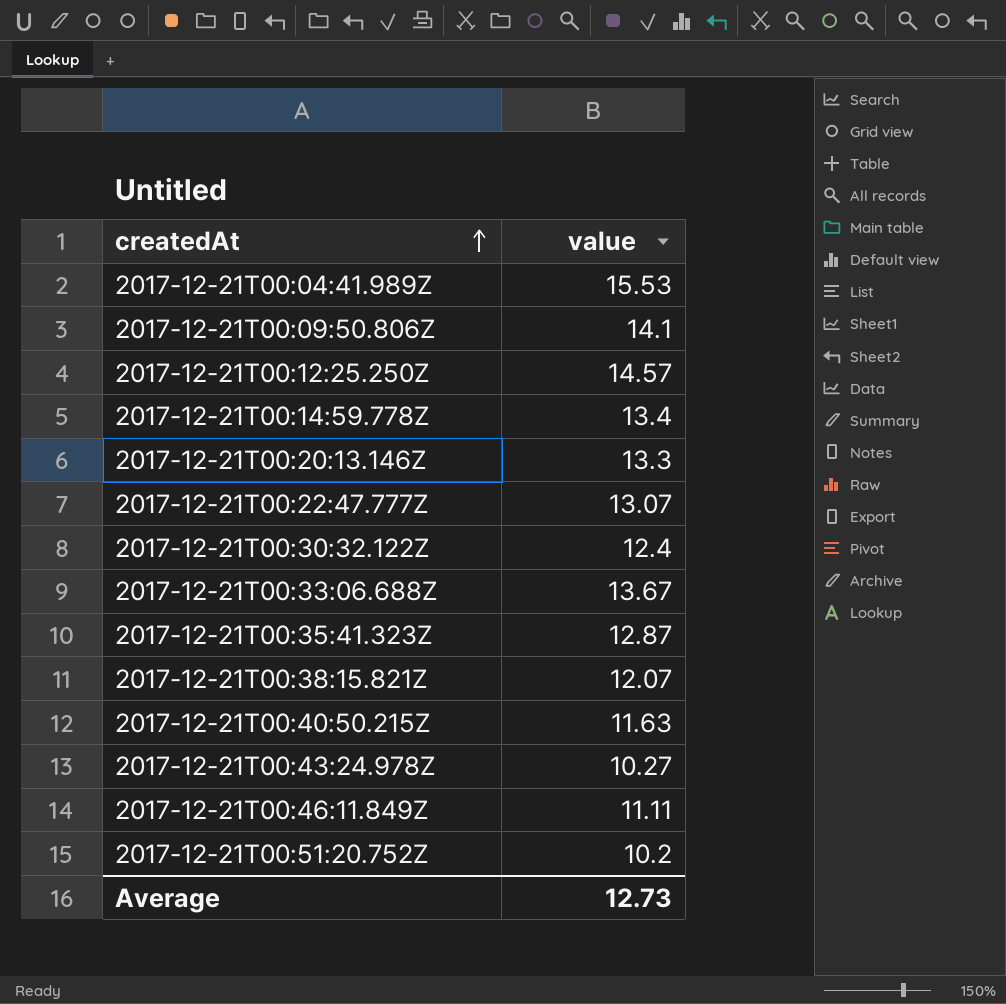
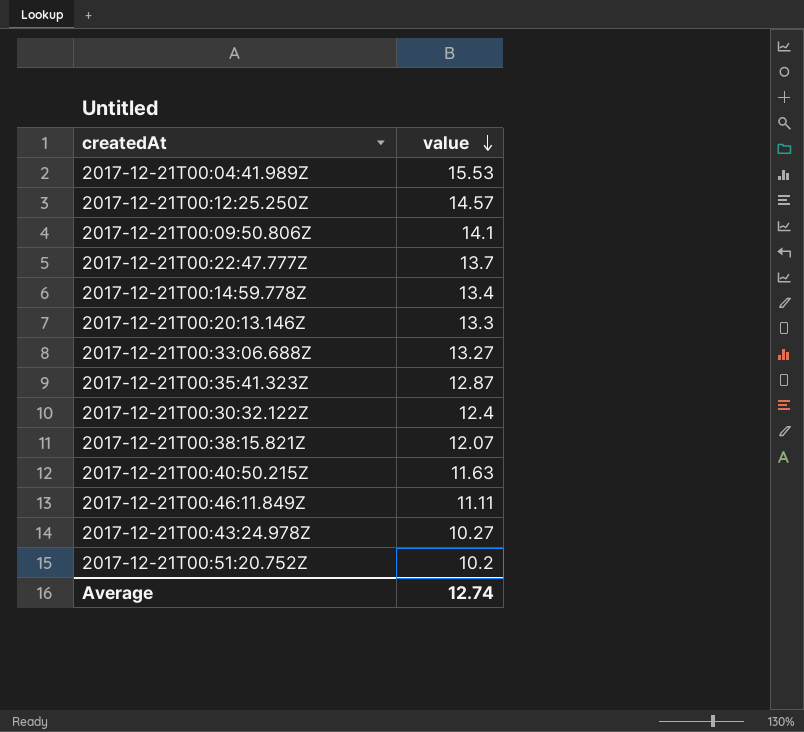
row order: createdAt ascending -> value descending
2017-12-21T00:22:47.777Z | value: 13.07 -> 13.7
2017-12-21T00:33:06.688Z | value: 13.67 -> 13.27
Average | value: 12.73 -> 12.74

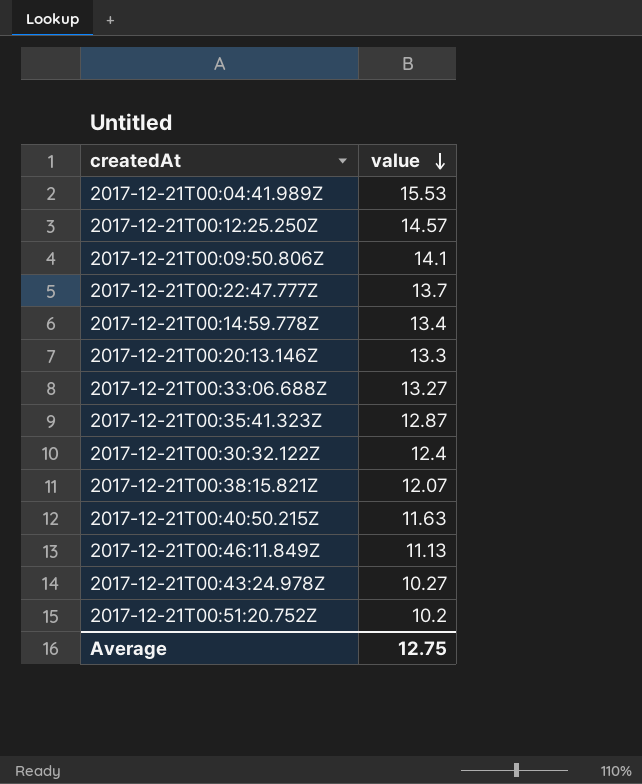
2017-12-21T00:46:11.849Z | value: 11.11 -> 11.13
Average | value: 12.74 -> 12.75

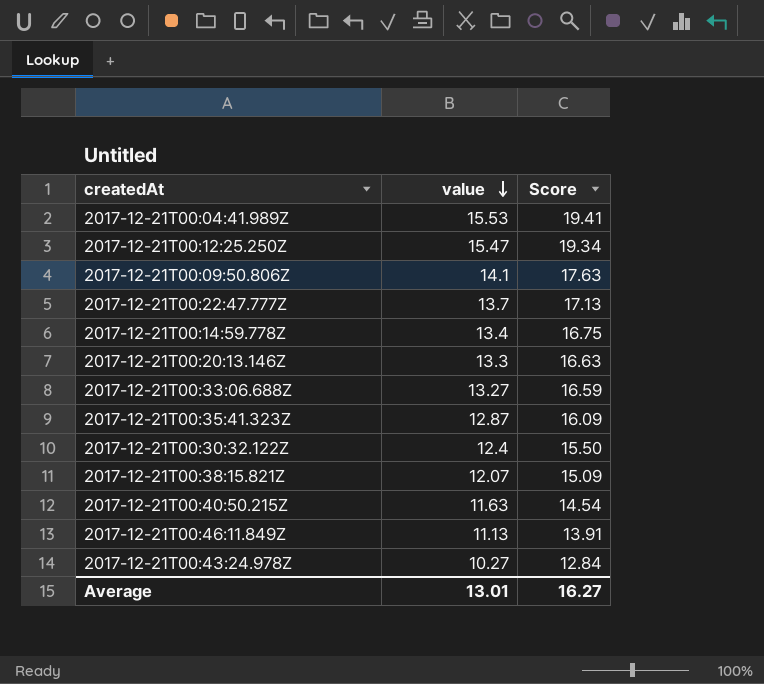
column Score | formula: none -> [value] * 1.25
row 2017-12-21T00:51:20.752Z: 10.2 -> none
2017-12-21T00:12:25.250Z | value: 14.57 -> 15.47
Average | value: 12.75 -> 13.01

